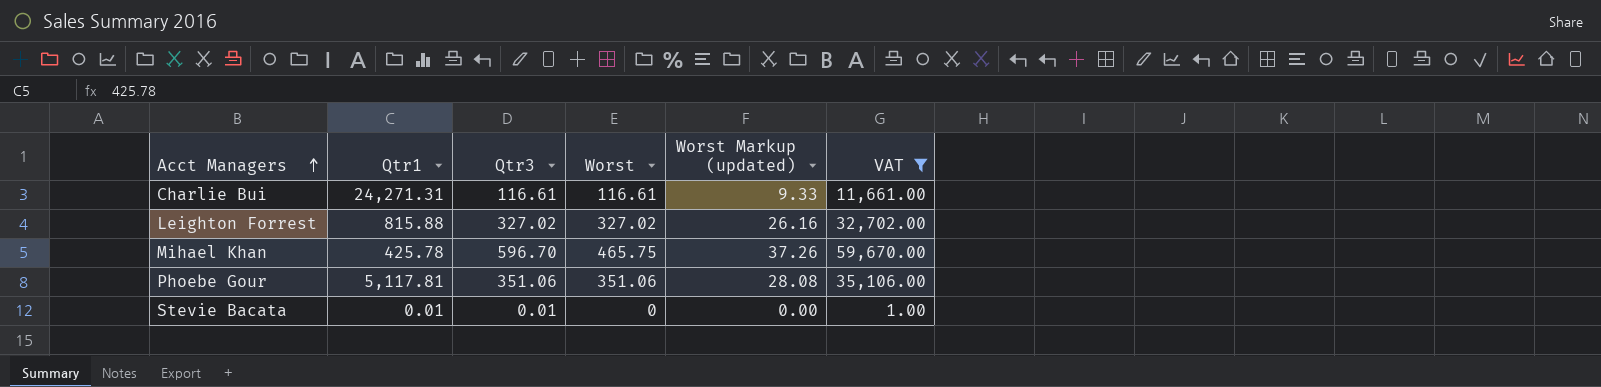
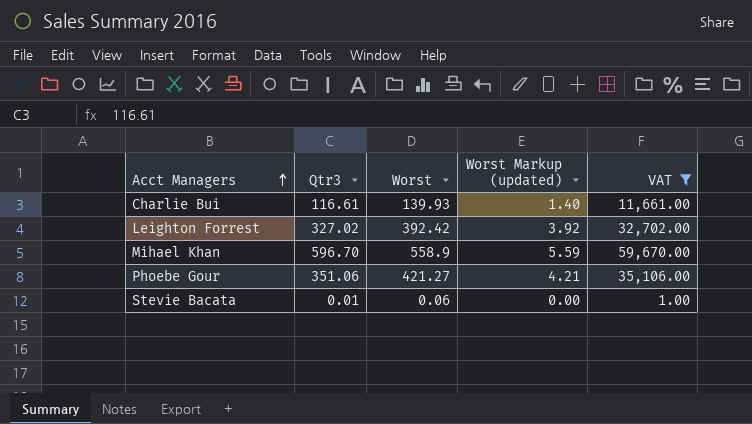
column Qtr1 | position: 2 -> none
column Worst Markup (updated) | formula: [Worst] * 0.08 -> [Worst] * 0.01
Charlie Bui | Worst: 116.61 -> 139.93
Leighton Forrest | Worst: 327.02 -> 392.42
Mihael Khan | Worst: 465.75 -> 558.9
Phoebe Gour | Worst: 351.06 -> 421.27
Stevie Bacata | Worst: 0 -> 0.06

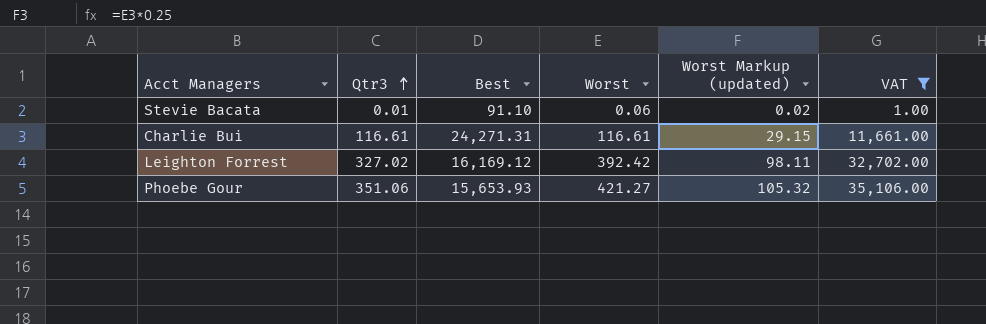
row order: Acct Managers ascending -> Qtr3 ascending
column Best | position: none -> 3
column Worst Markup (updated) | formula: [Worst] * 0.01 -> [Worst] * 0.25
row Mihael Khan: 596.70 | 558.9 | 5.59 | 59,670.00 -> none
Charlie Bui | Worst: 139.93 -> 116.61

